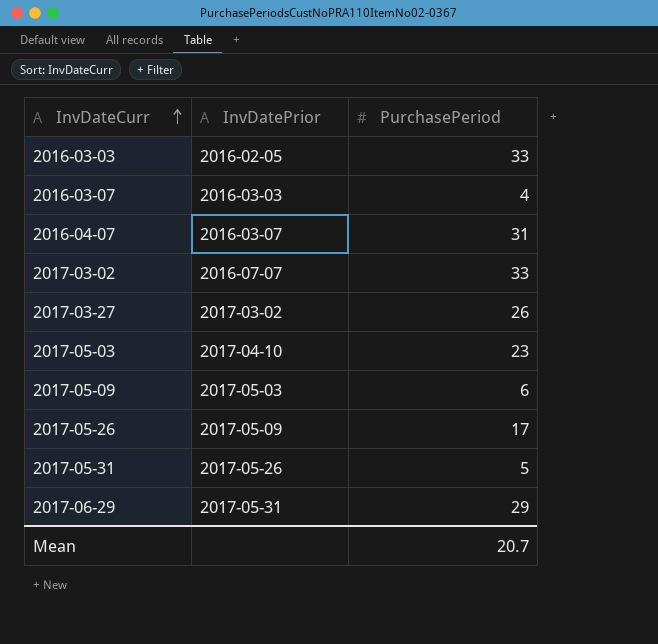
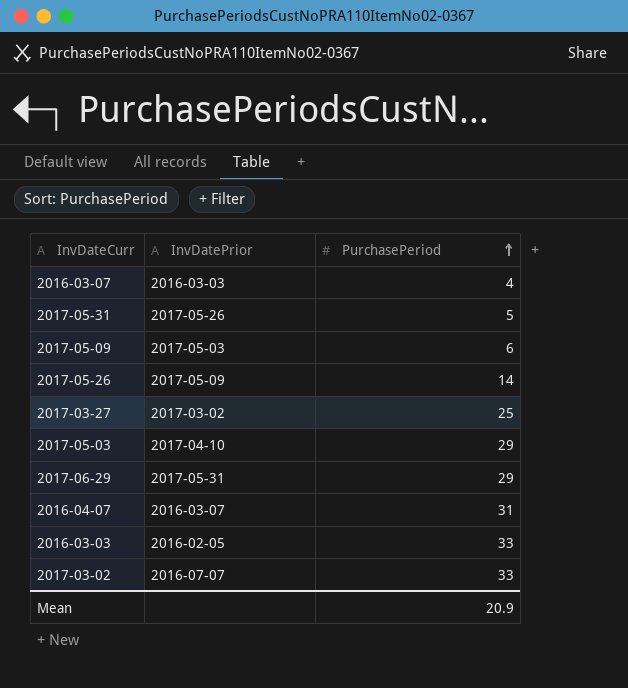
row order: InvDateCurr ascending -> PurchasePeriod ascending
2017-05-26 | PurchasePeriod: 17 -> 14
2017-03-27 | PurchasePeriod: 26 -> 25
2017-05-03 | PurchasePeriod: 23 -> 29
Mean | PurchasePeriod: 20.7 -> 20.9

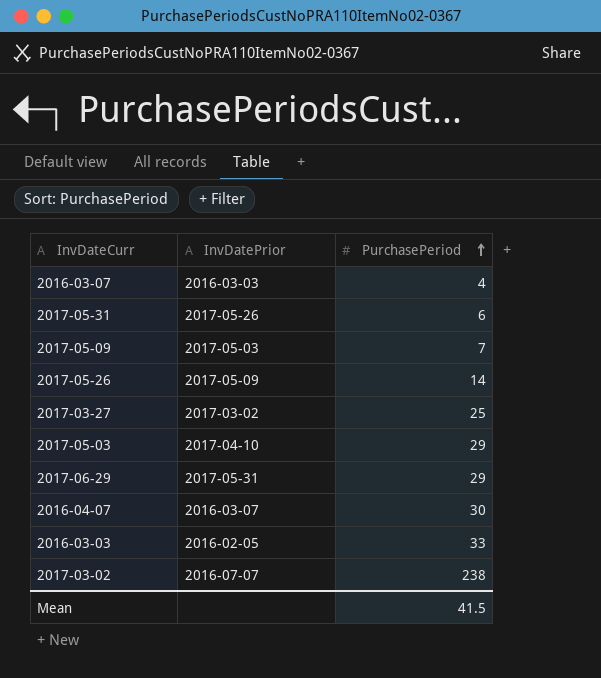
2017-05-31 | PurchasePeriod: 5 -> 6
2017-05-09 | PurchasePeriod: 6 -> 7
2016-04-07 | PurchasePeriod: 31 -> 30
2017-03-02 | PurchasePeriod: 33 -> 238
Mean | PurchasePeriod: 20.9 -> 41.5

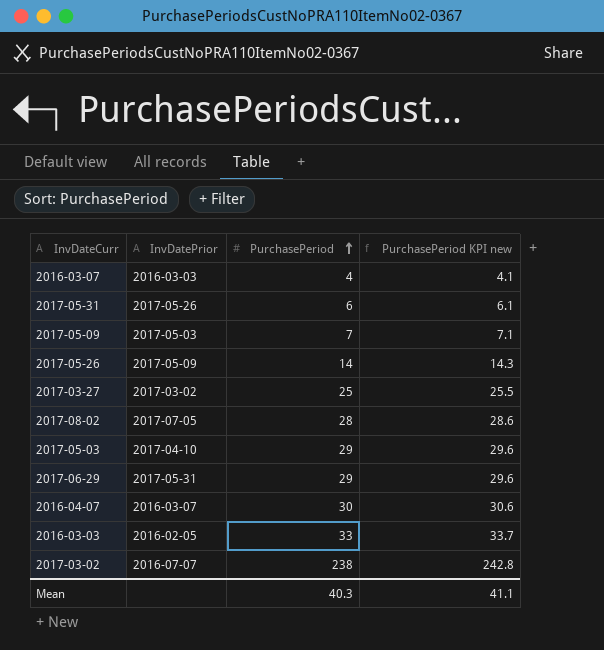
column PurchasePeriod KPI new | formula: none -> [PurchasePeriod] * 1.02
row 2017-08-02: none -> 2017-07-05 | 28 | 28.6
Mean | PurchasePeriod: 41.5 -> 40.3

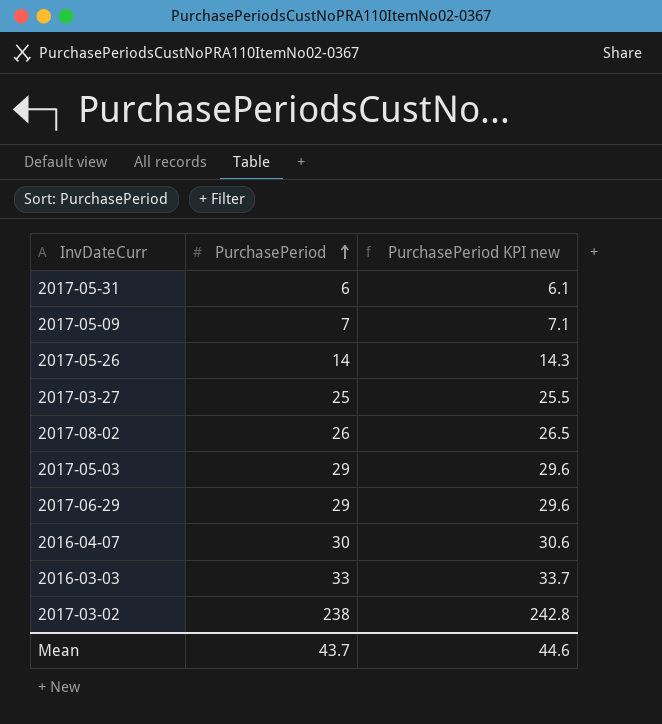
column InvDatePrior | position: 2 -> none
row 2016-03-07: 2016-03-03 | 4 | 4.1 -> none
2017-08-02 | PurchasePeriod: 28 -> 26
2017-08-02 | PurchasePeriod KPI new: 28.6 -> 26.5
Mean | PurchasePeriod: 40.3 -> 43.7
Mean | PurchasePeriod KPI new: 41.1 -> 44.6

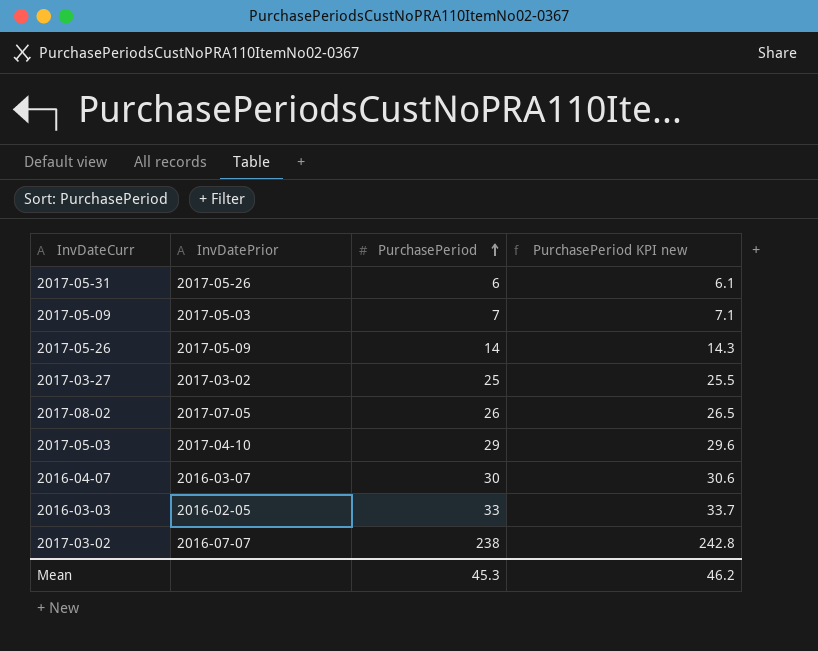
column InvDatePrior | position: none -> 2
row 2017-06-29: 29 | 29.6 -> none
Mean | PurchasePeriod: 43.7 -> 45.3
Mean | PurchasePeriod KPI new: 44.6 -> 46.2

